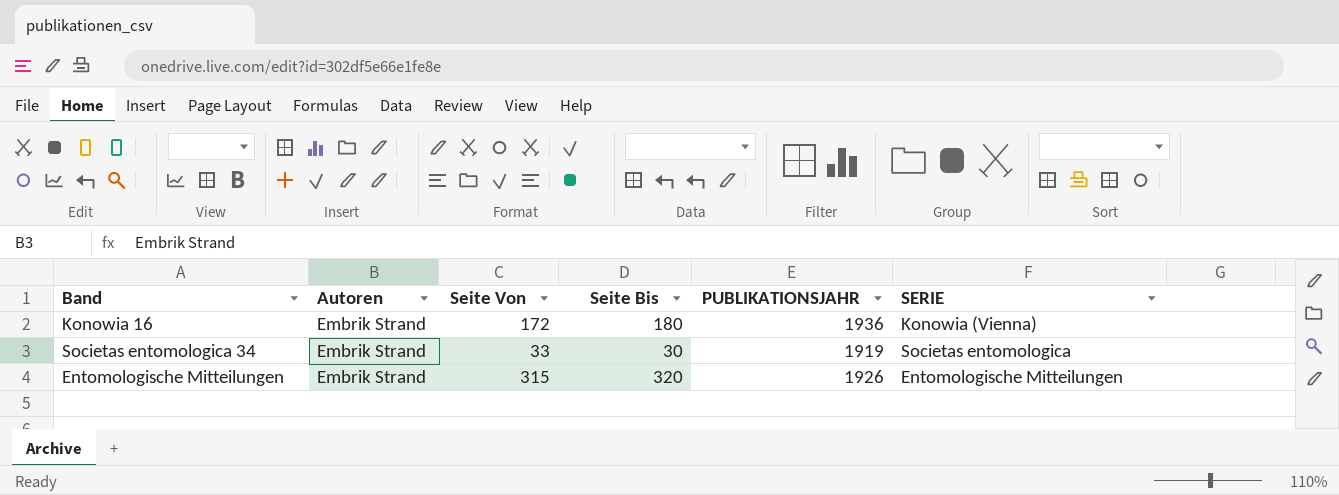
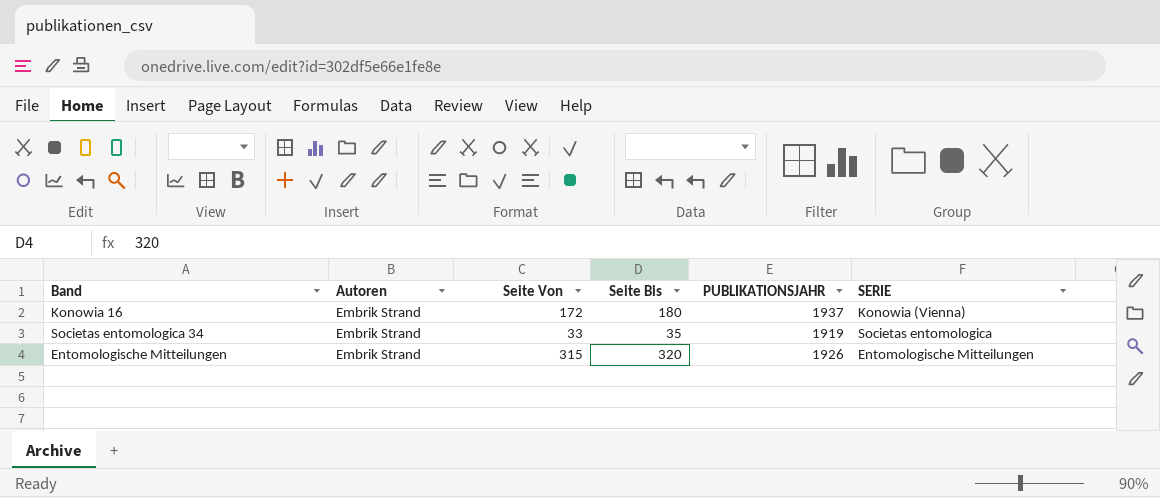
Konowia 16 | PUBLIKATIONSJAHR: 1936 -> 1937
Societas entomologica 34 | Seite Bis: 30 -> 35

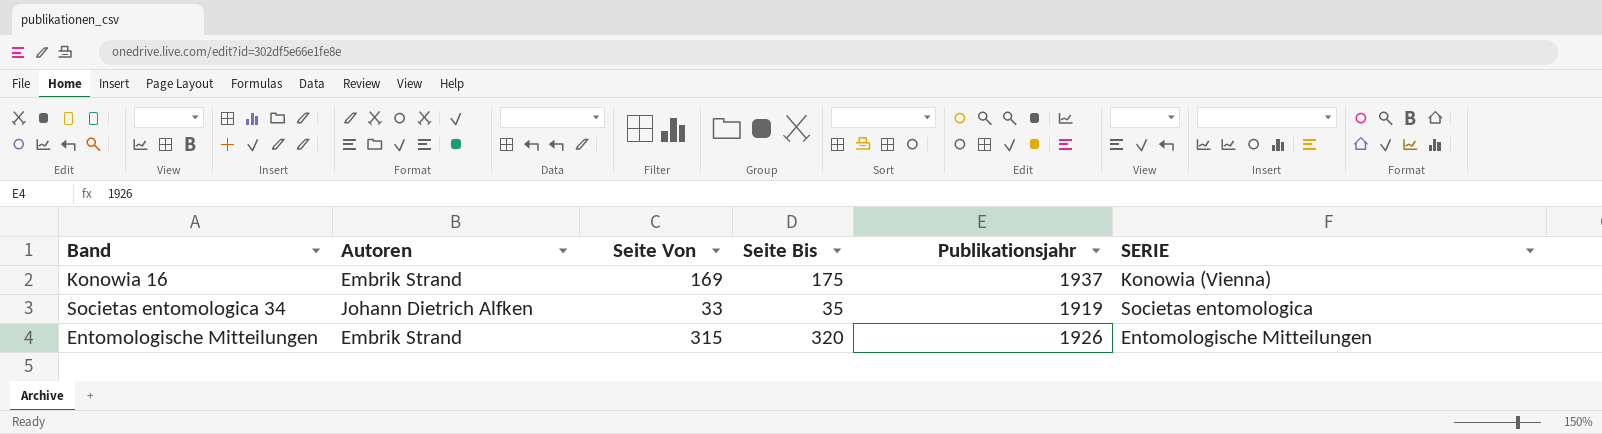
column name: PUBLIKATIONSJAHR -> Publikationsjahr
Konowia 16 | Seite Von: 172 -> 169
Konowia 16 | Seite Bis: 180 -> 175
Societas entomologica 34 | Autoren: Embrik Strand -> Johann Dietrich Alfken

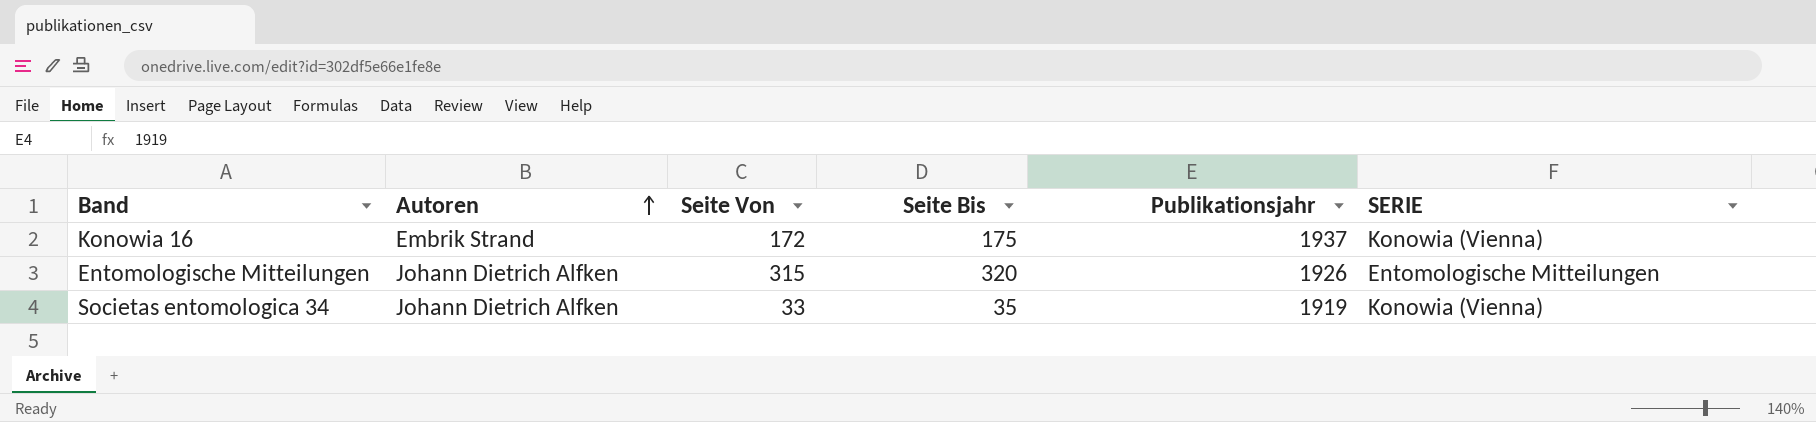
row order: none -> Autoren ascending
Konowia 16 | Seite Von: 169 -> 172
Entomologische Mitteilungen | Autoren: Embrik Strand -> Johann Dietrich Alfken
Societas entomologica 34 | SERIE: Societas entomologica -> Konowia (Vienna)

